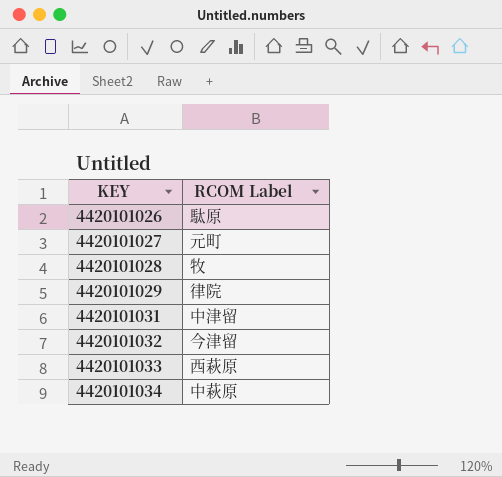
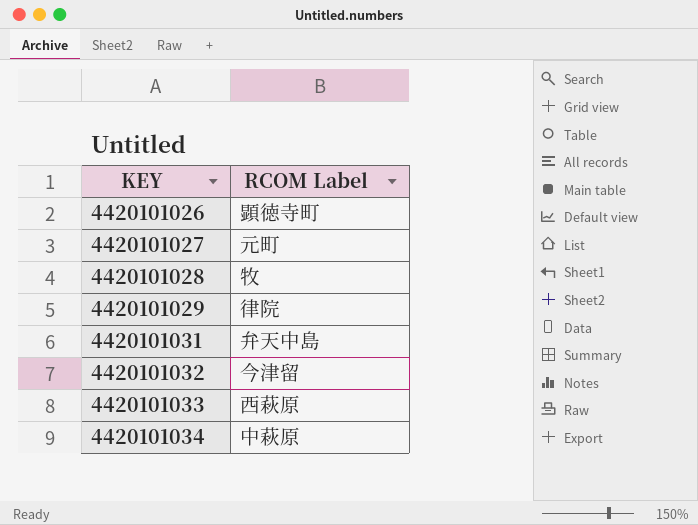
4420101026 | RCOM Label: 駄原 -> 顕徳寺町
4420101031 | RCOM Label: 中津留 -> 弁天中島

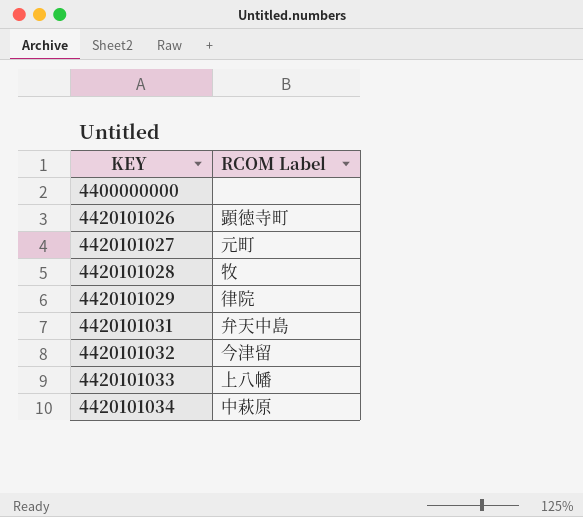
row 4400000000: none -> none
4420101033 | RCOM Label: 西萩原 -> 上八幡

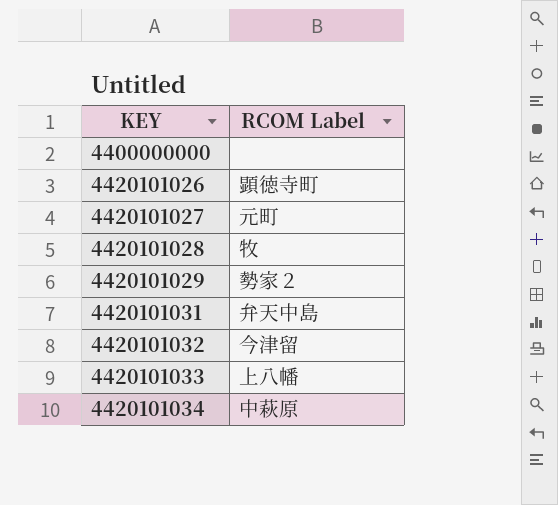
4420101029 | RCOM Label: 律院 -> 勢家２

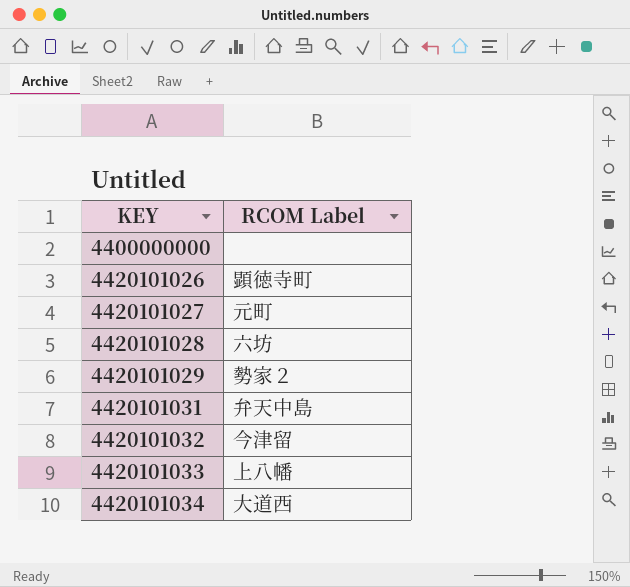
4420101028 | RCOM Label: 牧 -> 六坊
4420101034 | RCOM Label: 中萩原 -> 大道西

